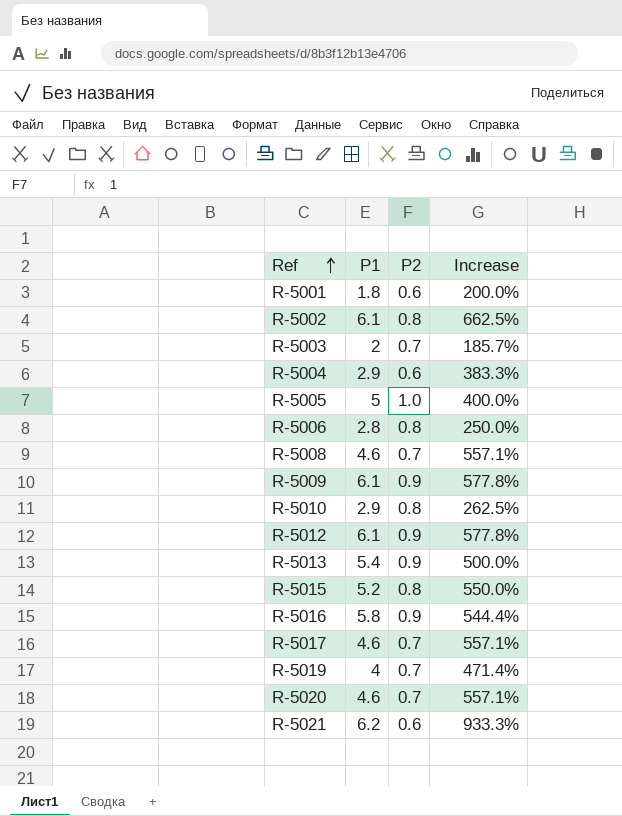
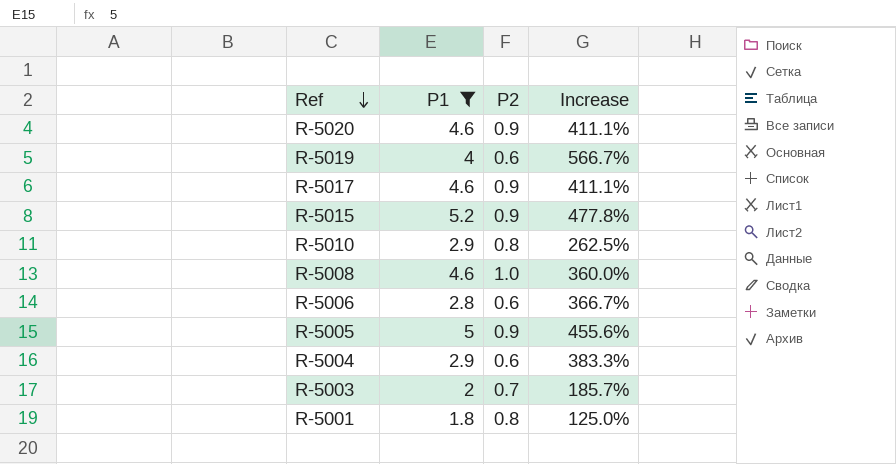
filter: none -> P1 <= 5.2
row order: Ref ascending -> Ref descending
R-5020 | P2: 0.7 -> 0.9
R-5020 | Increase: 557.1% -> 411.1%
R-5019 | P2: 0.7 -> 0.6
R-5019 | Increase: 471.4% -> 566.7%
R-5017 | P2: 0.7 -> 0.9
R-5017 | Increase: 557.1% -> 411.1%
R-5015 | P2: 0.8 -> 0.9
R-5015 | Increase: 550.0% -> 477.8%
R-5008 | P2: 0.7 -> 1.0
R-5008 | Increase: 557.1% -> 360.0%
R-5006 | P2: 0.8 -> 0.6
R-5006 | Increase: 250.0% -> 366.7%
R-5005 | P2: 1.0 -> 0.9
R-5005 | Increase: 400.0% -> 455.6%
R-5001 | P2: 0.6 -> 0.8
R-5001 | Increase: 200.0% -> 125.0%

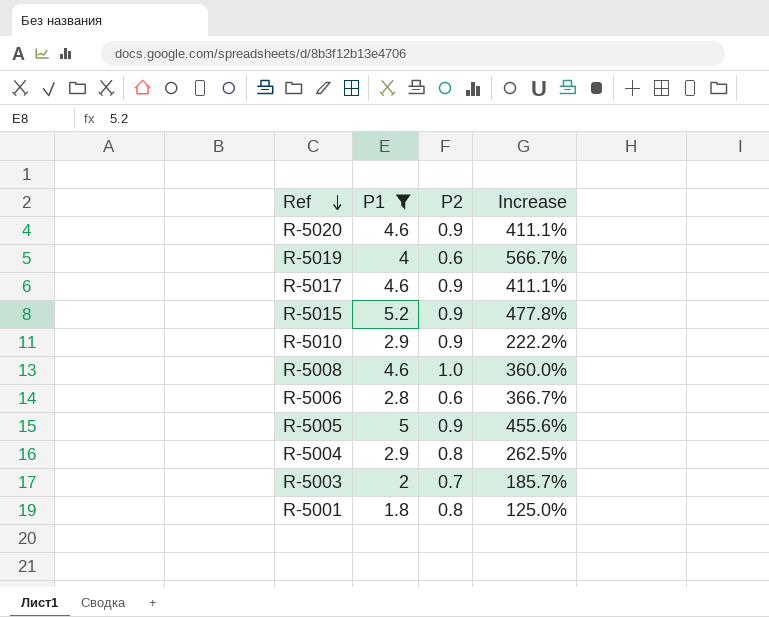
R-5010 | P2: 0.8 -> 0.9
R-5010 | Increase: 262.5% -> 222.2%
R-5004 | P2: 0.6 -> 0.8
R-5004 | Increase: 383.3% -> 262.5%

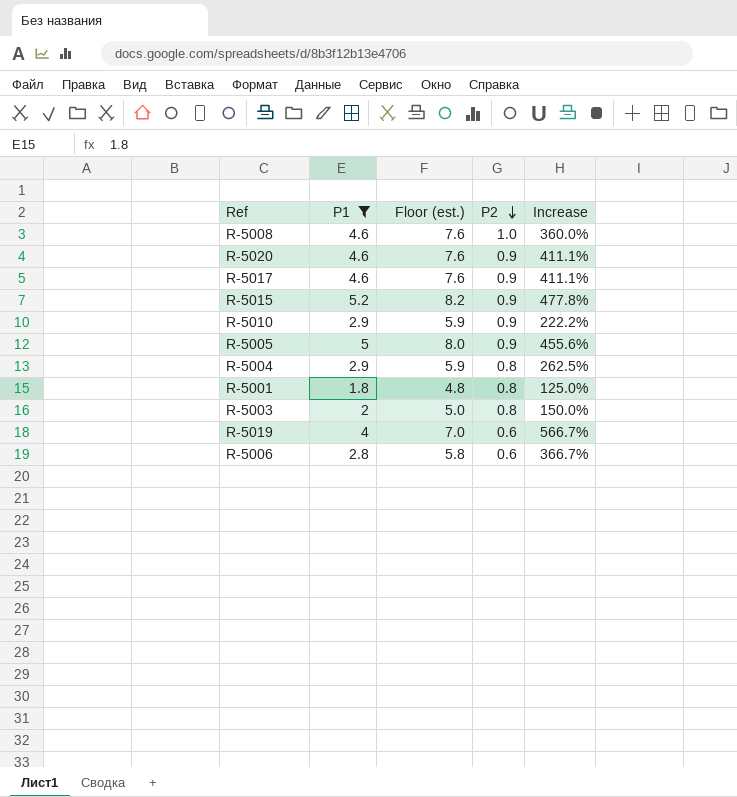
row order: Ref descending -> P2 descending
column Floor (est.) | formula: none -> [P1] + 3
R-5003 | P2: 0.7 -> 0.8
R-5003 | Increase: 185.7% -> 150.0%

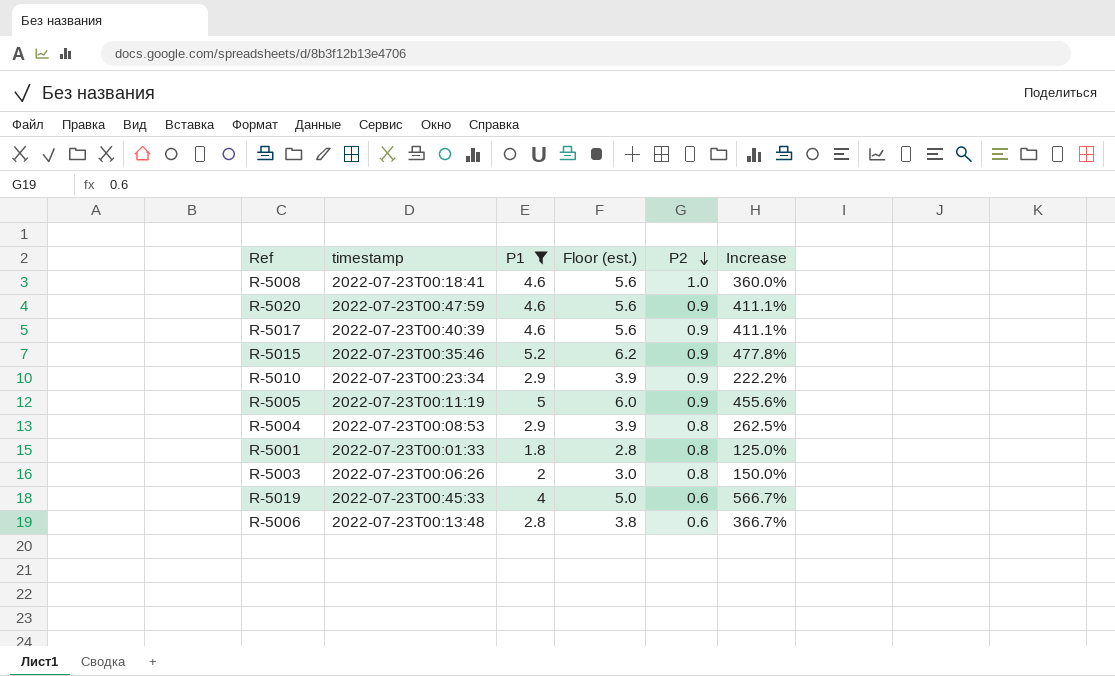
column timestamp | position: none -> 2
column Floor (est.) | formula: [P1] + 3 -> [P1] + 1

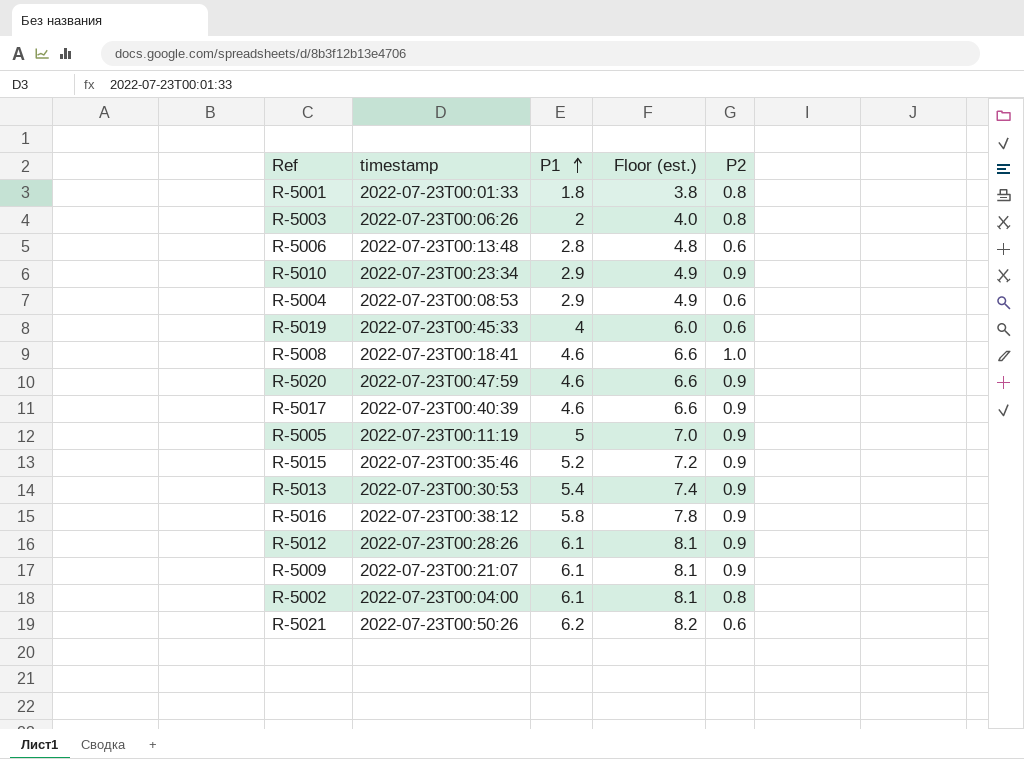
filter: P1 <= 5.2 -> none
row order: P2 descending -> P1 ascending
column Increase | formula: ([P1] - [P2]) / [P2] -> none
column Floor (est.) | formula: [P1] + 1 -> [P1] + 2
R-5004 | P2: 0.8 -> 0.6

